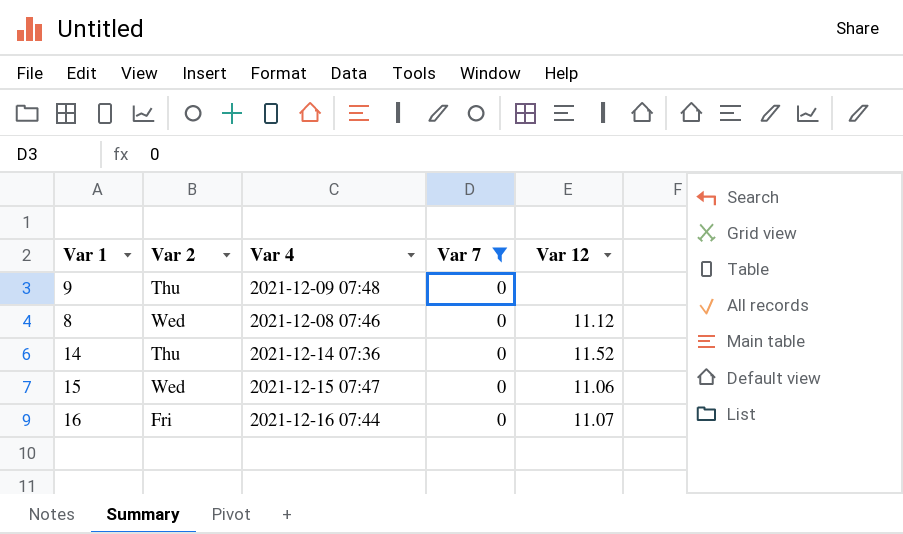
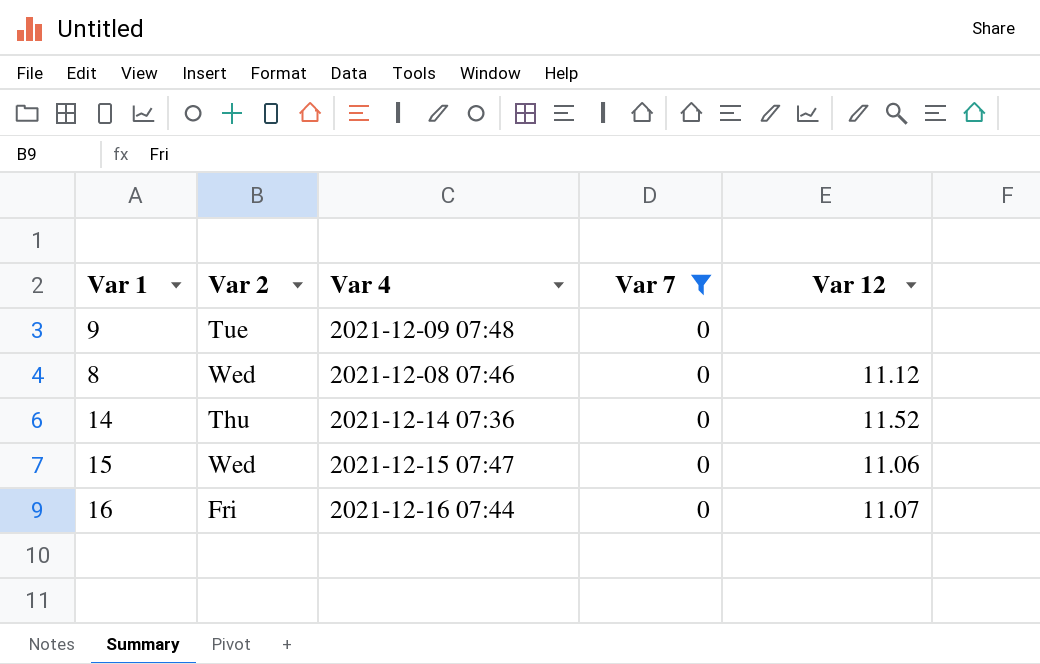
9 | Var 2: Thu -> Tue

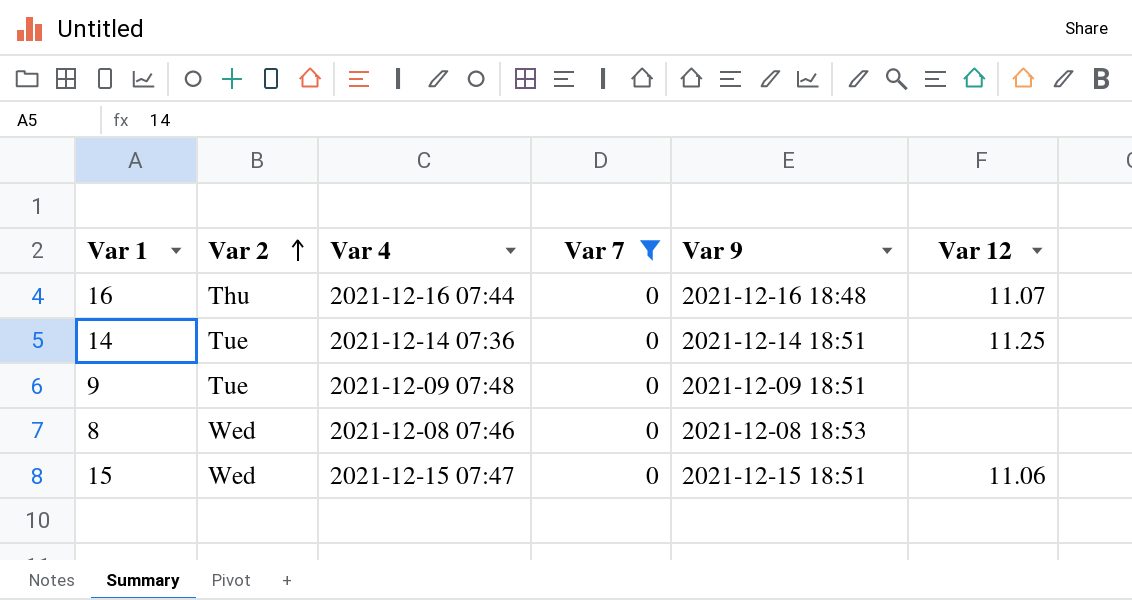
row order: none -> Var 2 ascending
column Var 9 | position: none -> 5
16 | Var 2: Fri -> Thu
14 | Var 2: Thu -> Tue
14 | Var 12: 11.52 -> 11.25
8 | Var 12: 11.12 -> none

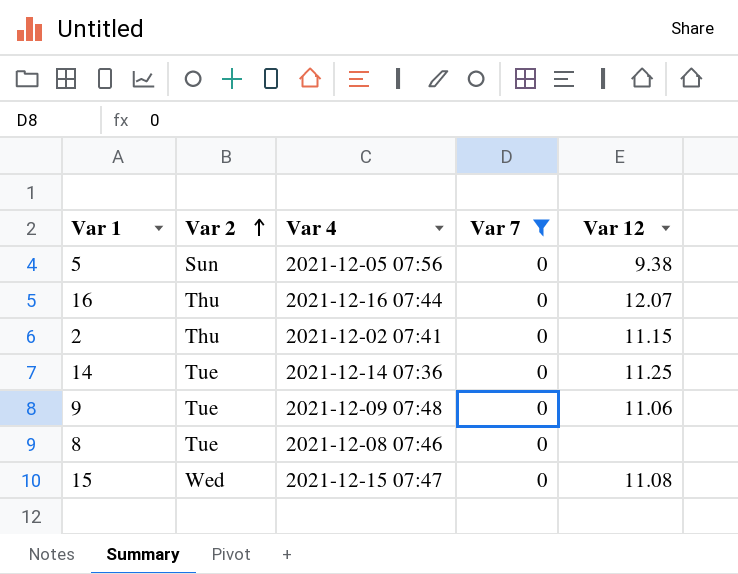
column Var 9 | position: 5 -> none
row 5: none -> Sun | 2021-12-05 07:56 | 0 | 9.38
16 | Var 12: 11.07 -> 12.07
row 2: none -> Thu | 2021-12-02 07:41 | 0 | 11.15
9 | Var 12: none -> 11.06
8 | Var 2: Wed -> Tue
15 | Var 12: 11.06 -> 11.08

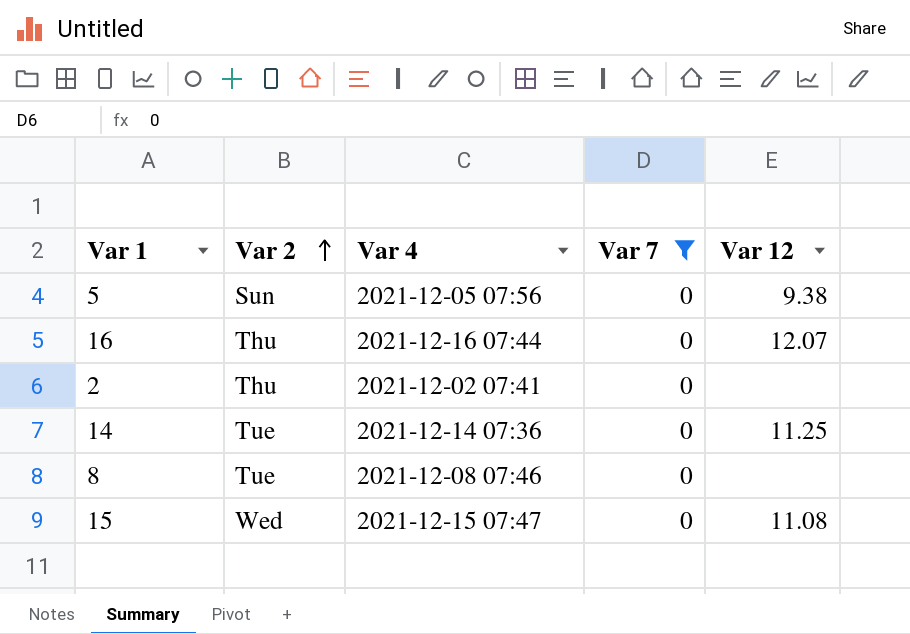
row 9: Tue | 2021-12-09 07:48 | 0 | 11.06 -> none
2 | Var 12: 11.15 -> none

